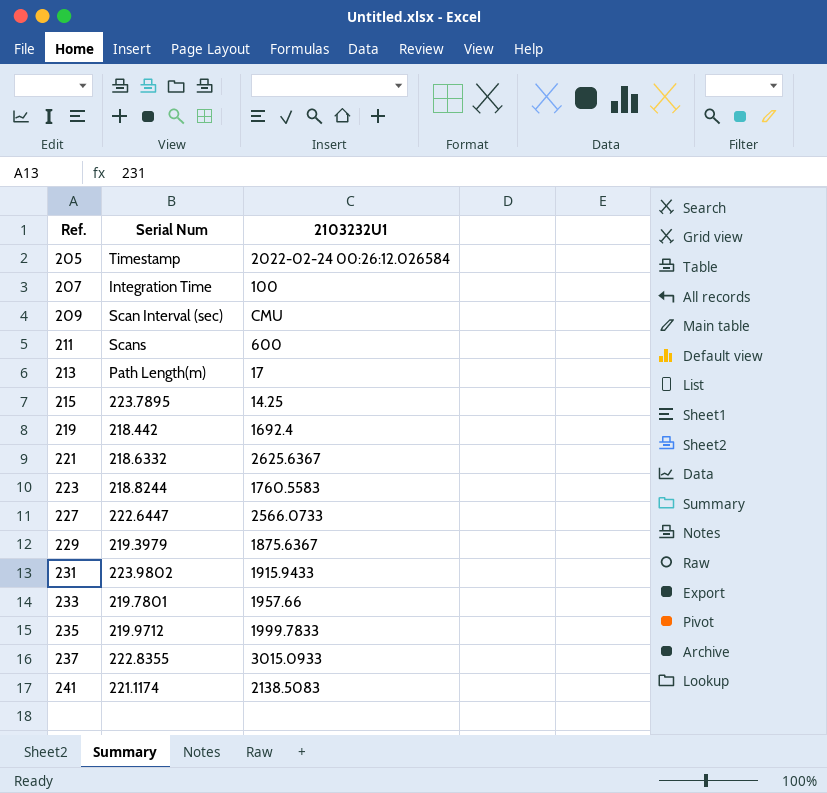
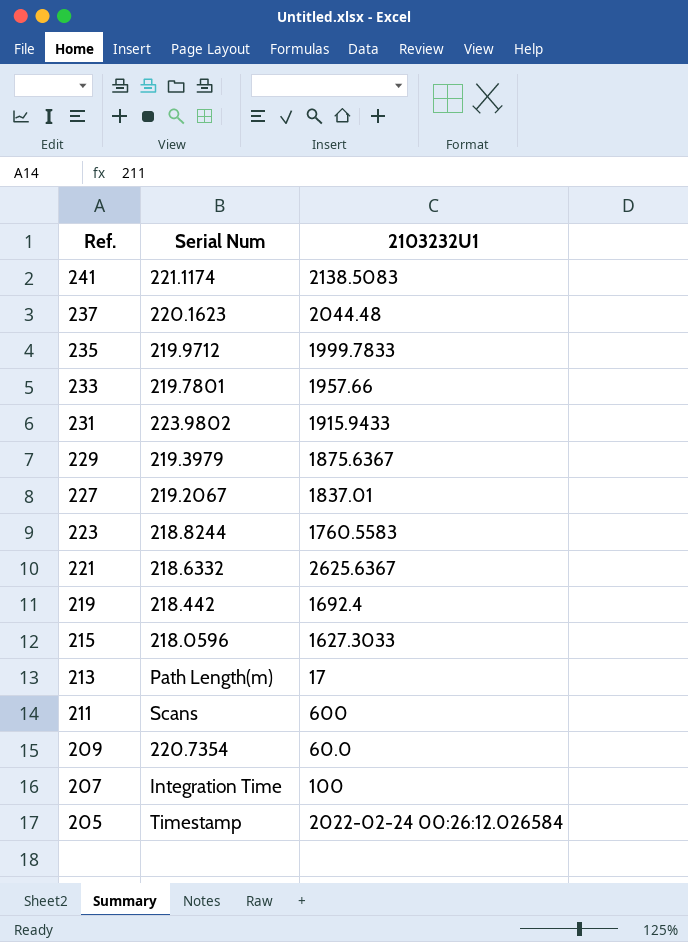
row order: Ref. ascending -> Ref. descending
237 | Serial Num: 222.8355 -> 220.1623
237 | 2103232U1: 3015.0933 -> 2044.48
227 | Serial Num: 222.6447 -> 219.2067
227 | 2103232U1: 2566.0733 -> 1837.01
215 | Serial Num: 223.7895 -> 218.0596
215 | 2103232U1: 14.25 -> 1627.3033
209 | Serial Num: Scan Interval (sec) -> 220.7354
209 | 2103232U1: CMU -> 60.0

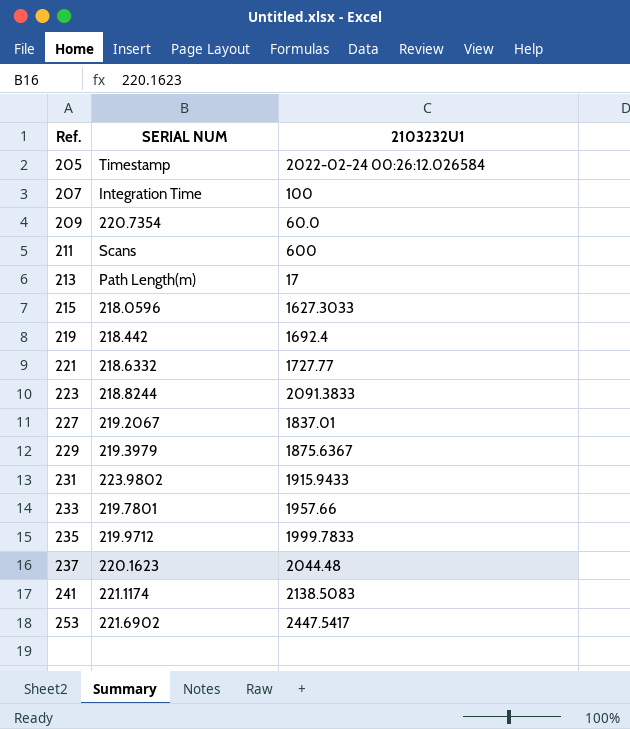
row order: Ref. descending -> Ref. ascending
column name: Serial Num -> SERIAL NUM
221 | 2103232U1: 2625.6367 -> 1727.77
223 | 2103232U1: 1760.5583 -> 2091.3833
row 253: none -> 221.6902 | 2447.5417

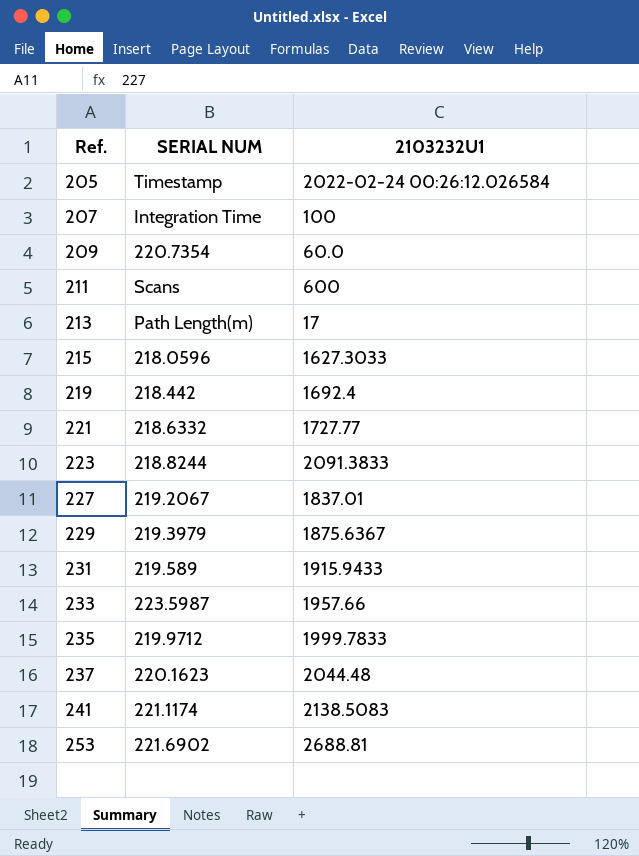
231 | SERIAL NUM: 223.9802 -> 219.589
233 | SERIAL NUM: 219.7801 -> 223.5987
253 | 2103232U1: 2447.5417 -> 2688.81

